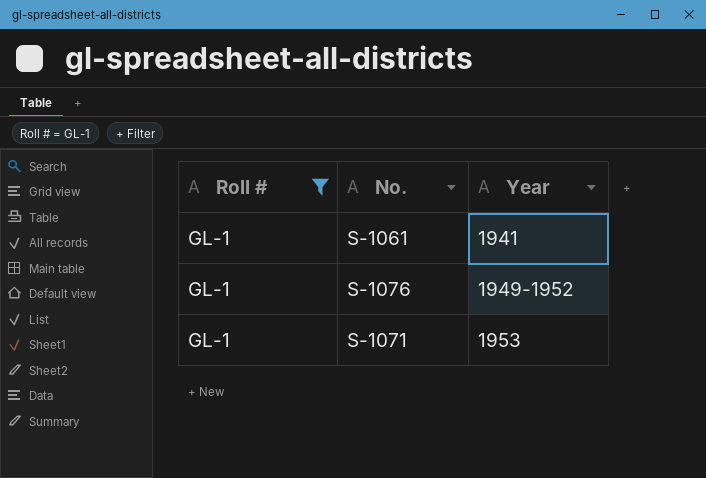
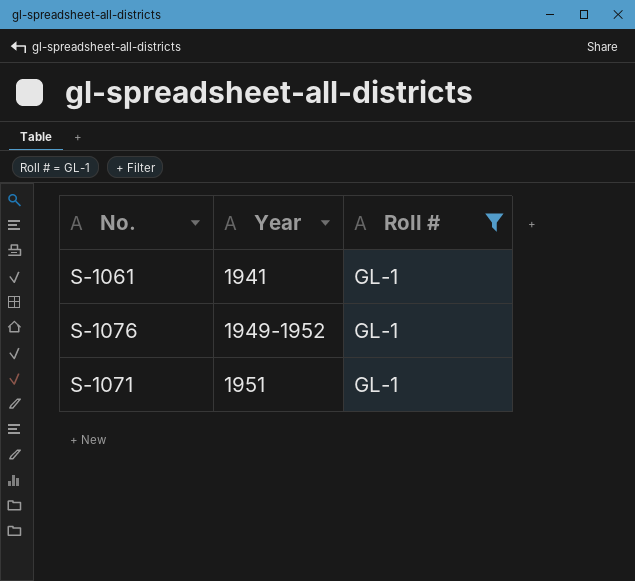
column Roll # | position: 1 -> 3
S-1071 | Year: 1953 -> 1951

